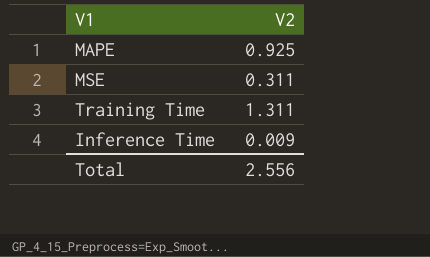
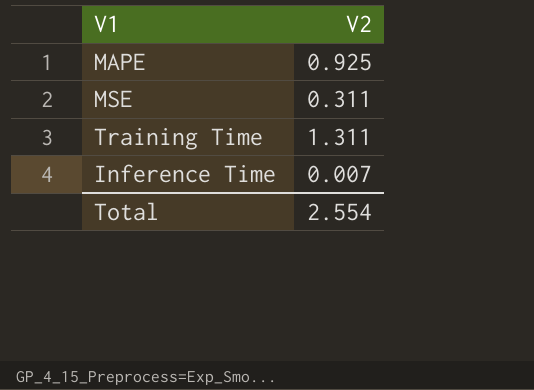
Inference Time | V2: 0.009 -> 0.007
Total | V2: 2.556 -> 2.554

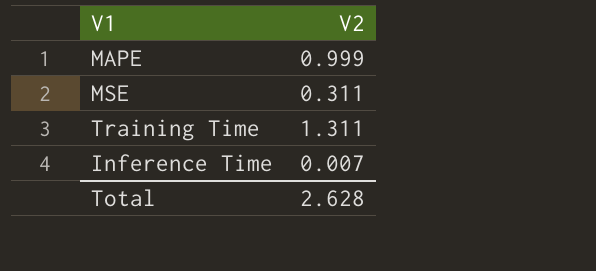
MAPE | V2: 0.925 -> 0.999
Total | V2: 2.554 -> 2.628

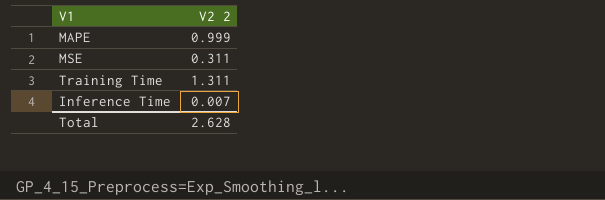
column name: V2 -> V2 2

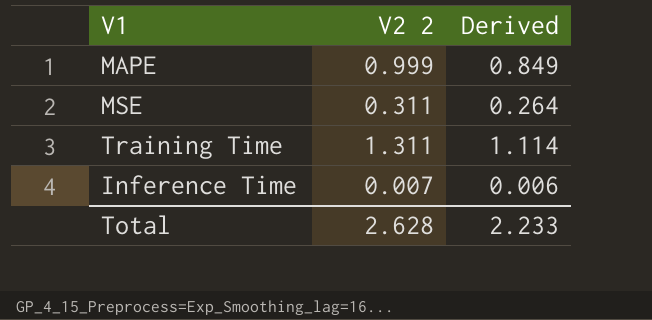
column Derived | formula: none -> [V2 2] * 0.85

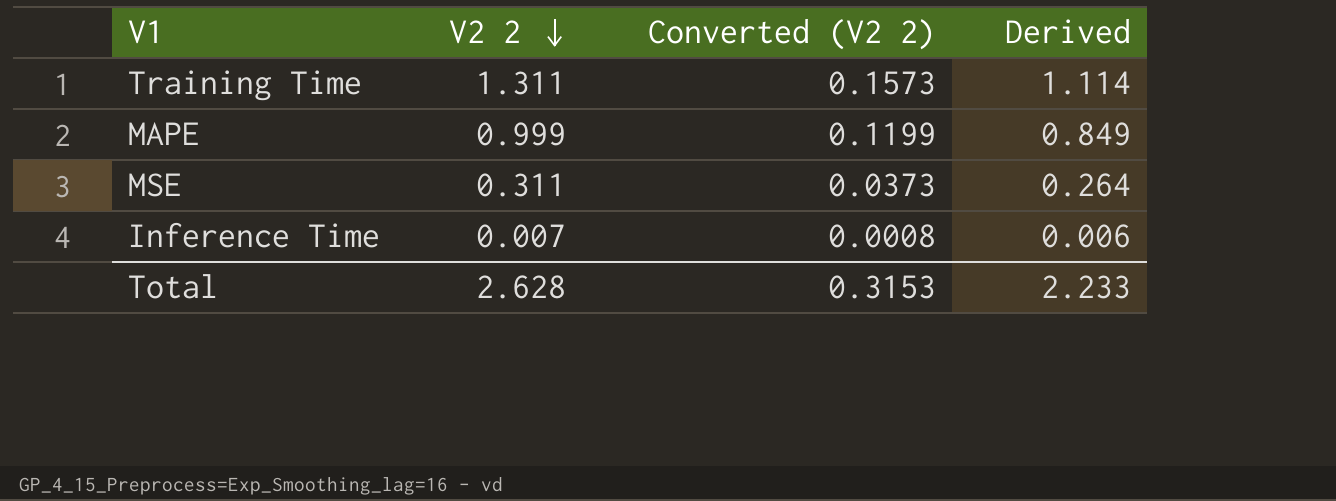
row order: none -> V2 2 descending
column Converted (V2 2) | formula: none -> [V2 2] * 0.12

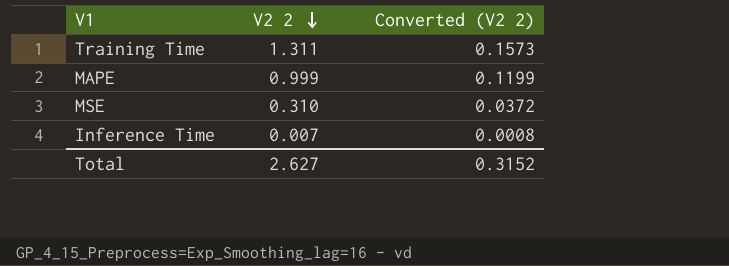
column Derived | formula: [V2 2] * 0.85 -> none
MSE | V2 2: 0.311 -> 0.310
MSE | Converted (V2 2): 0.0373 -> 0.0372
Total | V2 2: 2.628 -> 2.627
Total | Converted (V2 2): 0.3153 -> 0.3152

